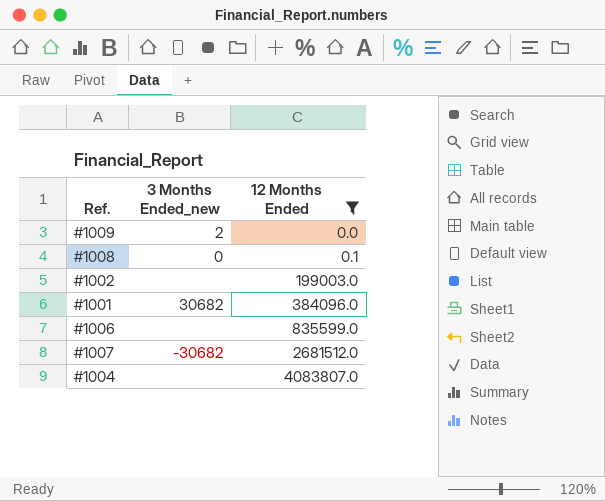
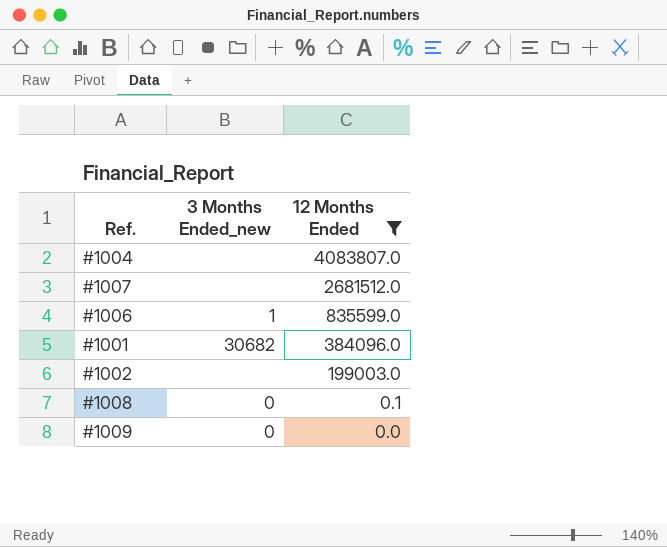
row order: 12 Months Ended ascending -> 12 Months Ended descending
#1007 | 3 Months Ended_new: -30682 -> none
#1006 | 3 Months Ended_new: none -> 1
#1009 | 3 Months Ended_new: 2 -> 0

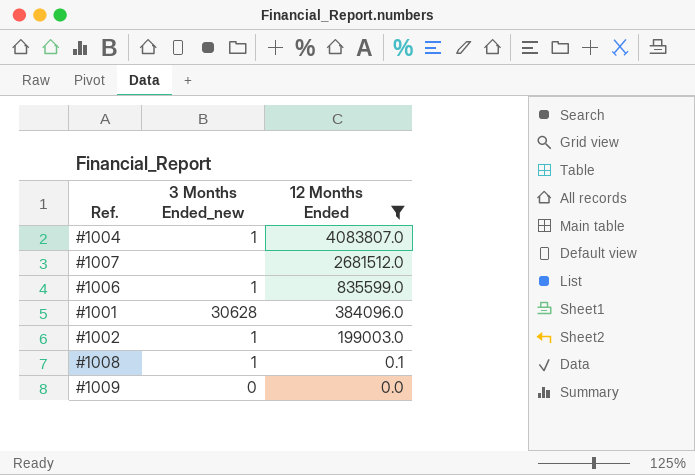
#1004 | 3 Months Ended_new: none -> 1
#1001 | 3 Months Ended_new: 30682 -> 30628
#1002 | 3 Months Ended_new: none -> 1
#1008 | 3 Months Ended_new: 0 -> 1

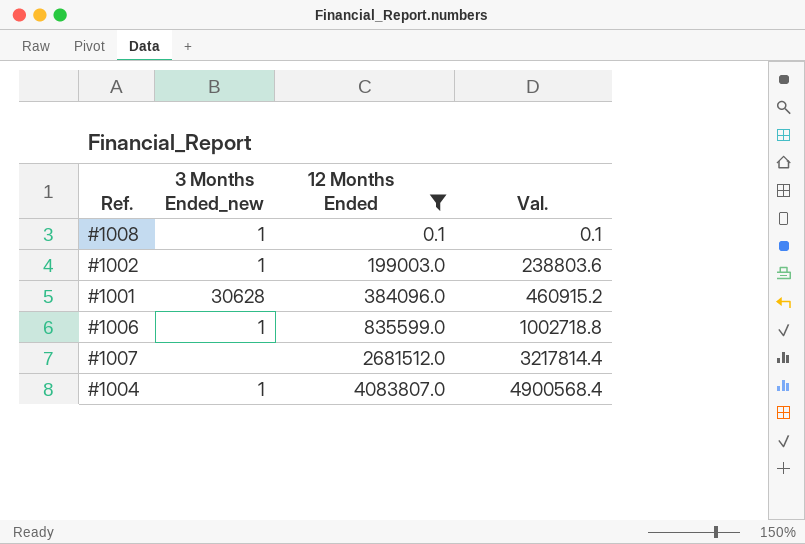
row order: 12 Months Ended descending -> 12 Months Ended ascending
column Val. | formula: none -> [12 Months Ended] * 1.2
row #1009: 0 | 0.0 -> none

